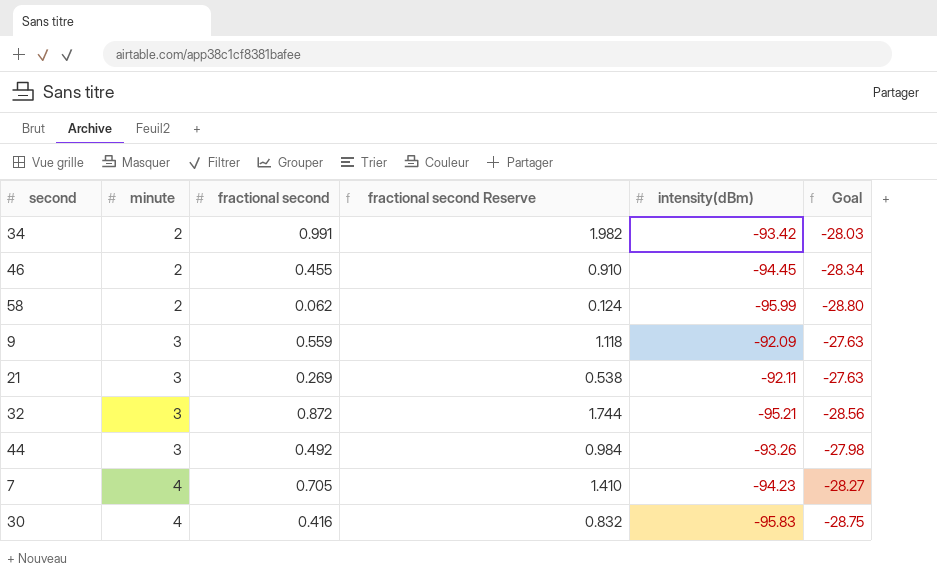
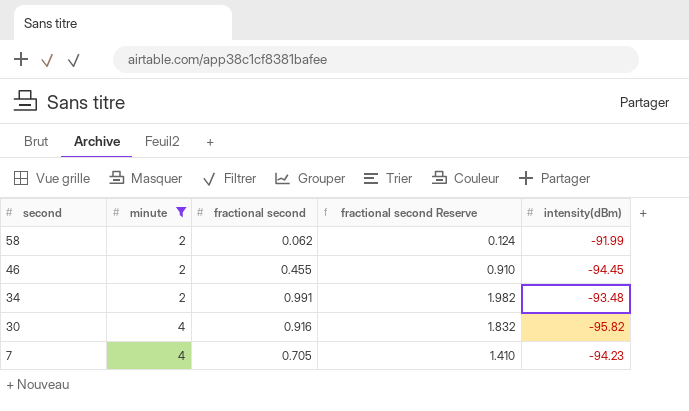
filter: none -> minute != 3
row order: minute ascending -> second descending
column Goal | formula: [intensity(dBm)] * 0.3 -> none
58 | intensity(dBm): -95.99 -> -91.99
34 | intensity(dBm): -93.42 -> -93.48
30 | fractional second: 0.416 -> 0.916
30 | fractional second Reserve: 0.832 -> 1.832
30 | intensity(dBm): -95.83 -> -95.82

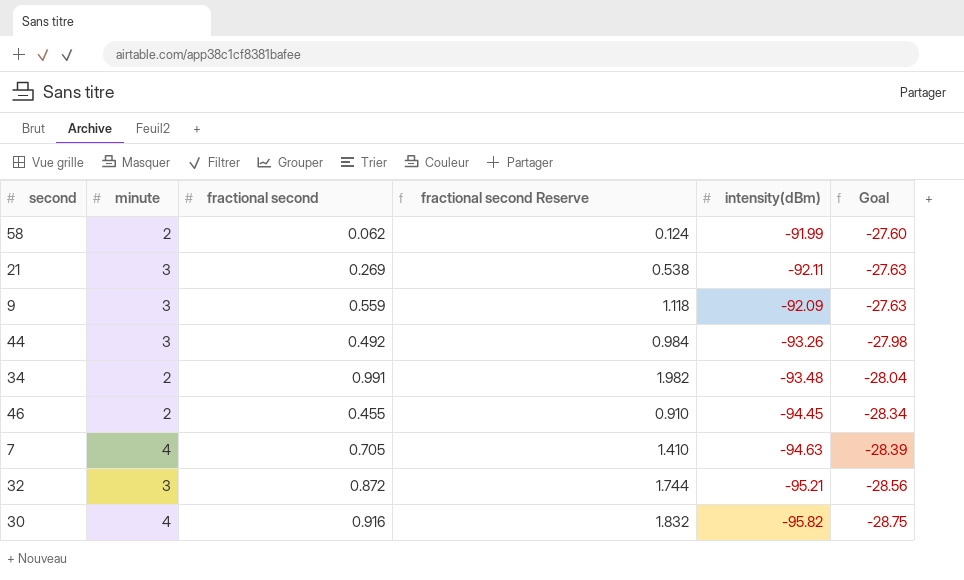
filter: minute != 3 -> none
row order: second descending -> Goal descending
column Goal | formula: none -> [intensity(dBm)] * 0.3
7 | intensity(dBm): -94.23 -> -94.63

